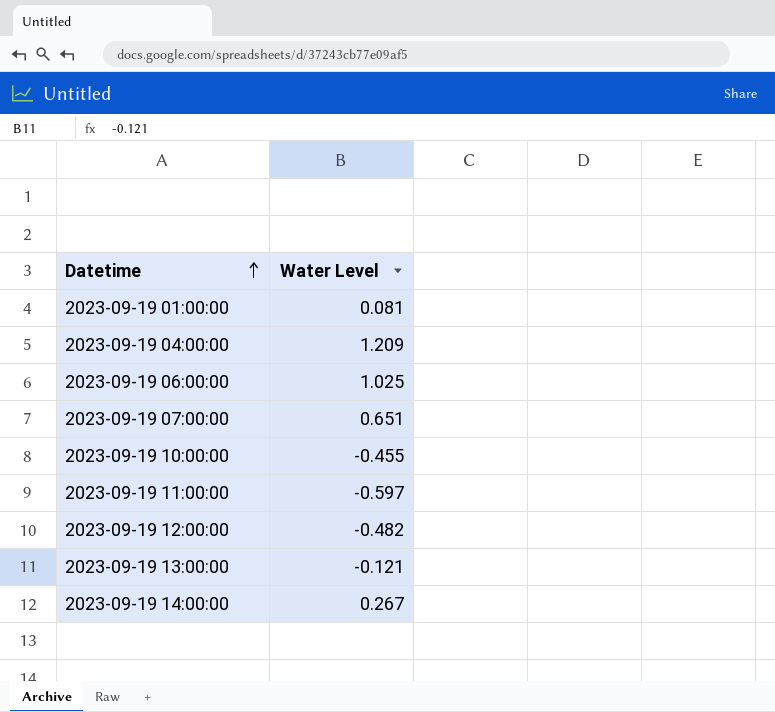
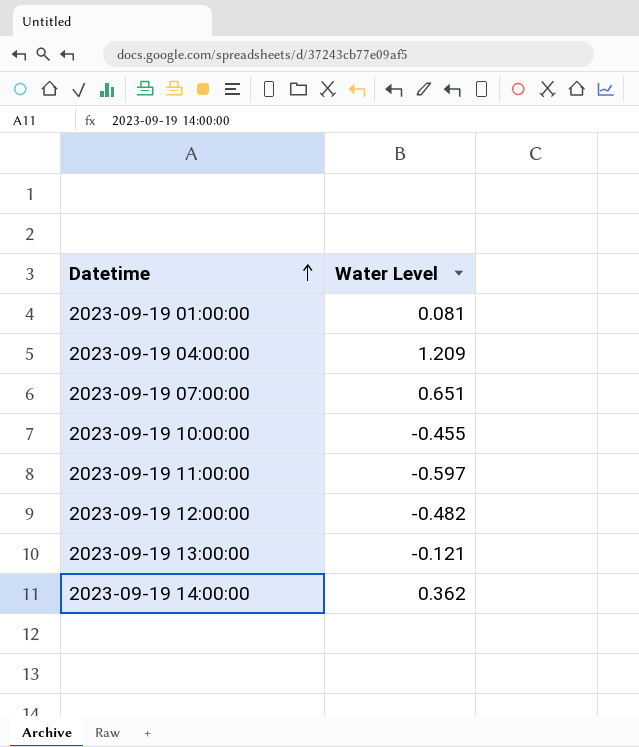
row 2023-09-19 06:00:00: 1.025 -> none
2023-09-19 14:00:00 | Water Level: 0.267 -> 0.362

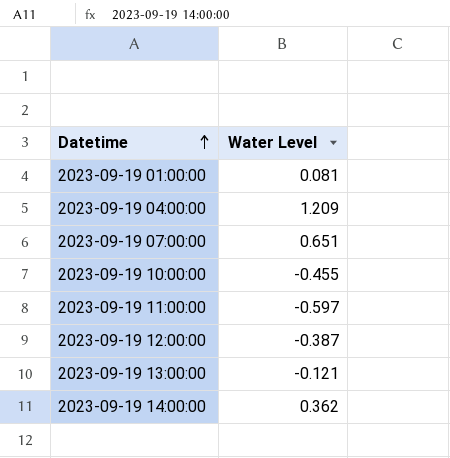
2023-09-19 12:00:00 | Water Level: -0.482 -> -0.387

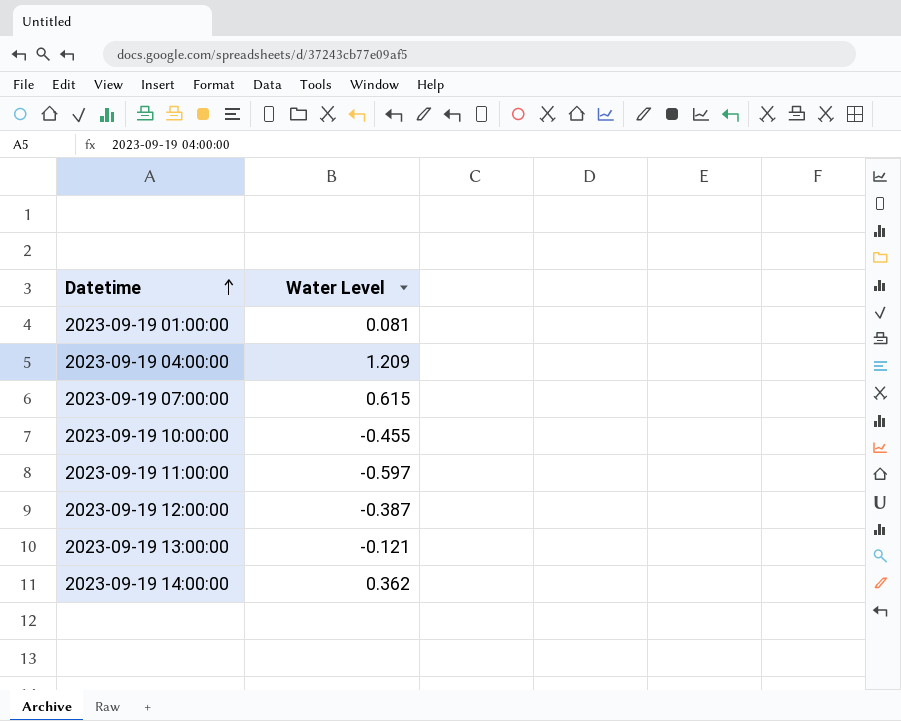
2023-09-19 07:00:00 | Water Level: 0.651 -> 0.615

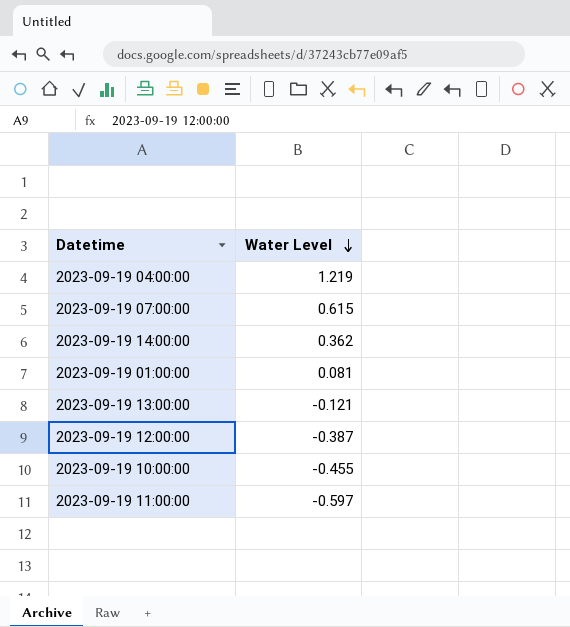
row order: Datetime ascending -> Water Level descending
2023-09-19 04:00:00 | Water Level: 1.209 -> 1.219

